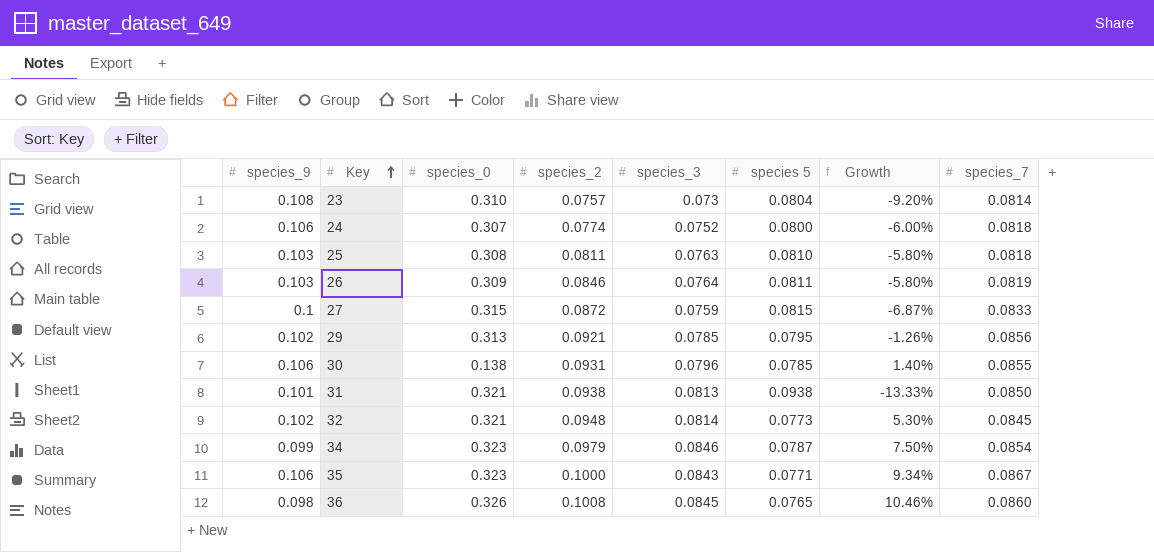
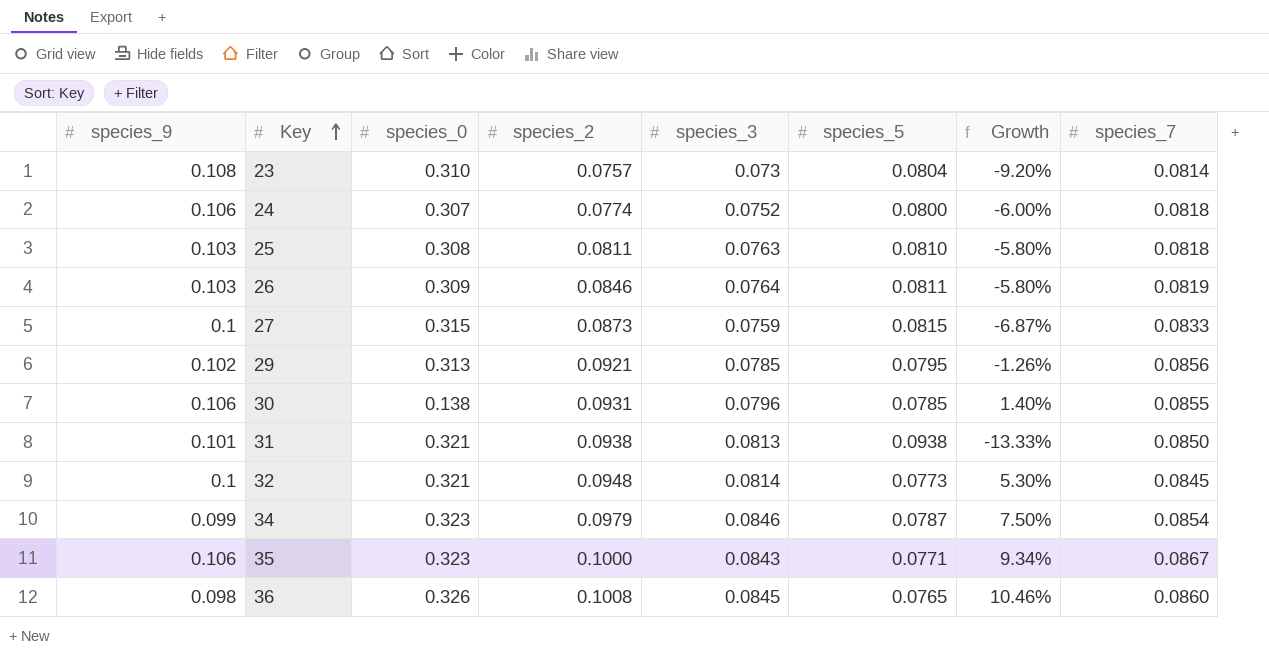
column name: species 5 -> species_5
27 | species_2: 0.0872 -> 0.0873
32 | species_9: 0.102 -> 0.1

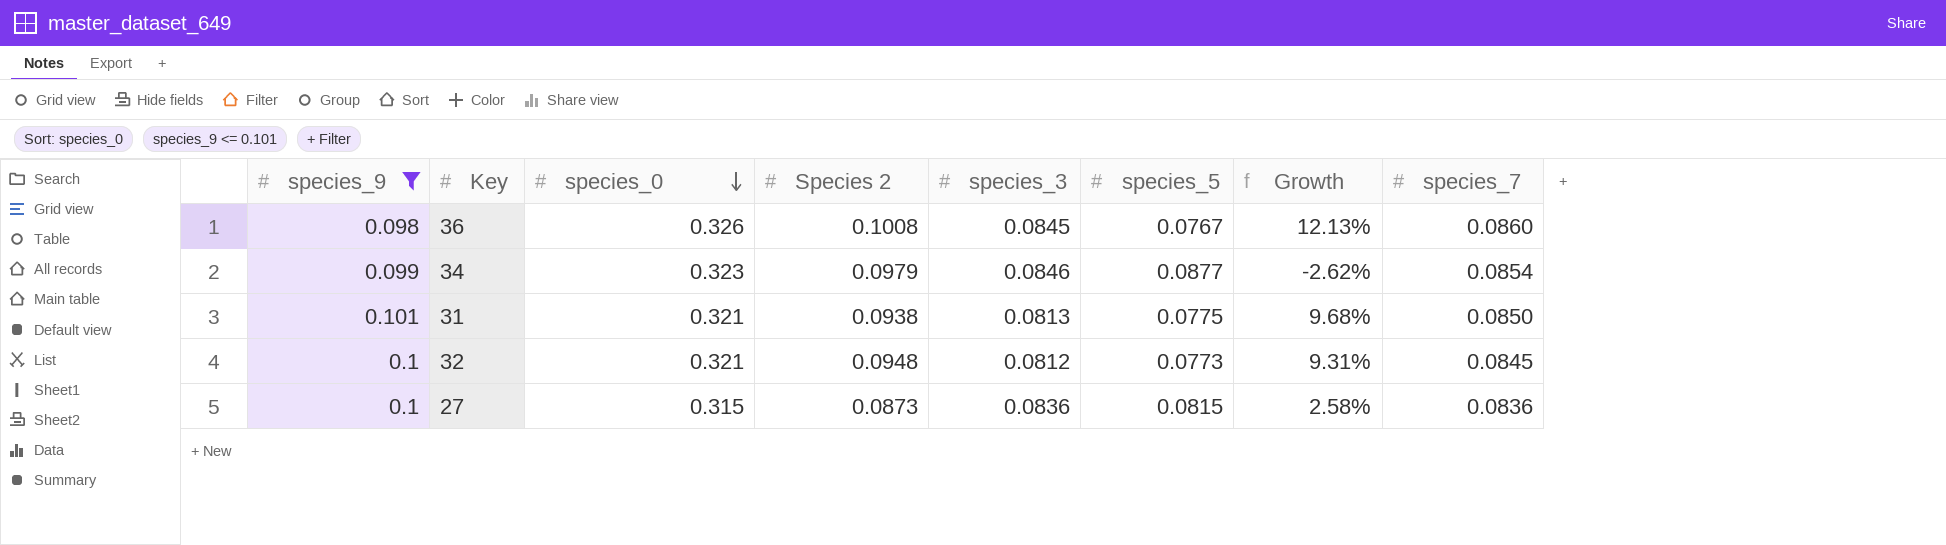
filter: none -> species_9 <= 0.101
row order: Key ascending -> species_0 descending
column name: species_2 -> Species 2
column Growth | formula: ([species_3] - [species_5]) / [species_5] -> ([species_7] - [species_5]) / [species_5]
36 | species_5: 0.0765 -> 0.0767
34 | species_5: 0.0787 -> 0.0877
31 | species_5: 0.0938 -> 0.0775
32 | species_3: 0.0814 -> 0.0812
27 | species_3: 0.0759 -> 0.0836
27 | species_7: 0.0833 -> 0.0836

